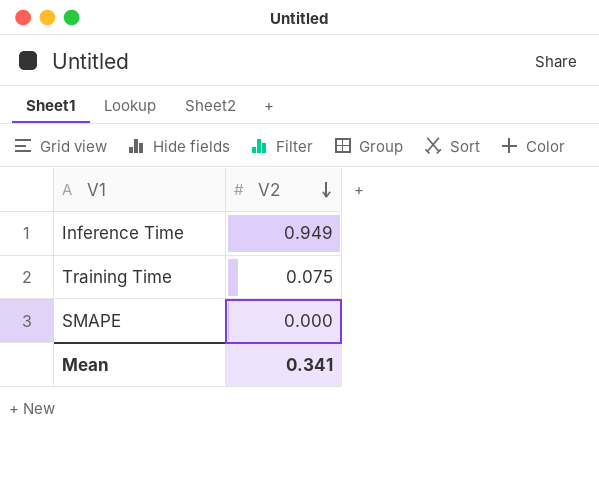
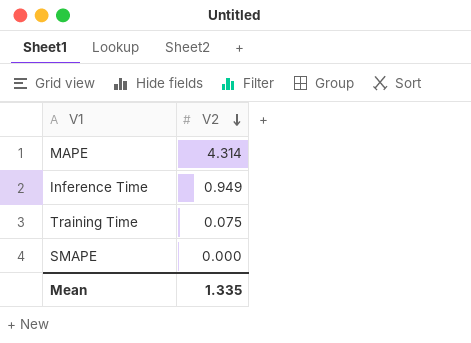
row MAPE: none -> 4.314
Mean | V2: 0.341 -> 1.335

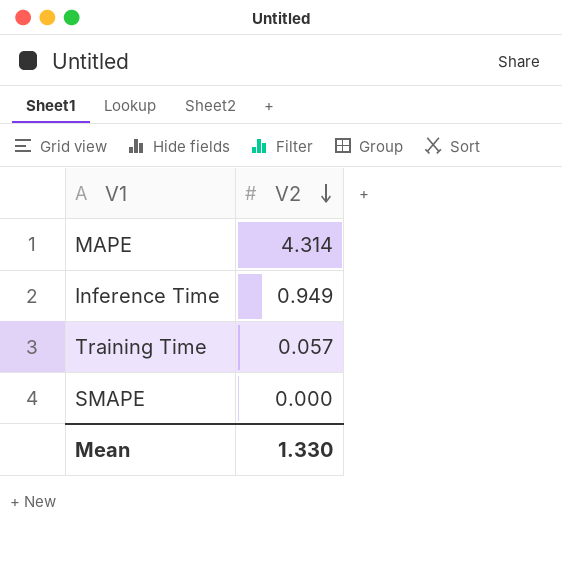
Training Time | V2: 0.075 -> 0.057
Mean | V2: 1.335 -> 1.330

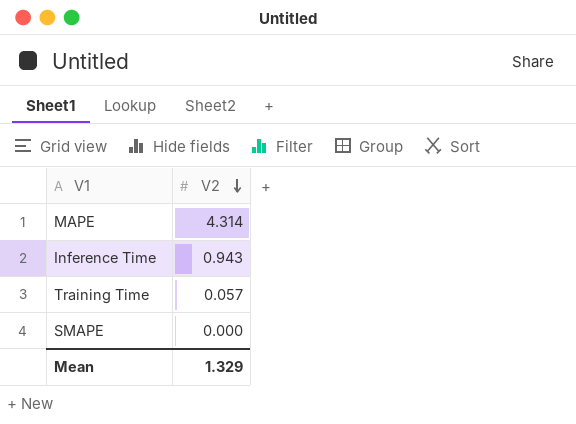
Inference Time | V2: 0.949 -> 0.943
Mean | V2: 1.330 -> 1.329

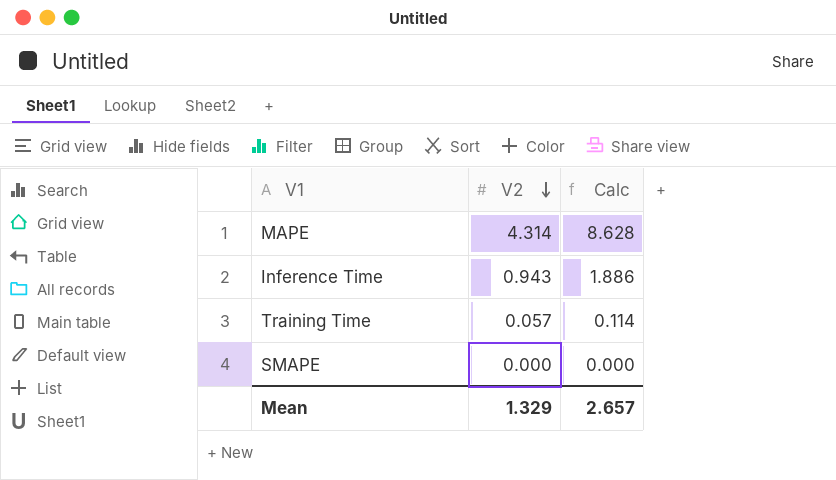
column Calc | formula: none -> [V2] * 2

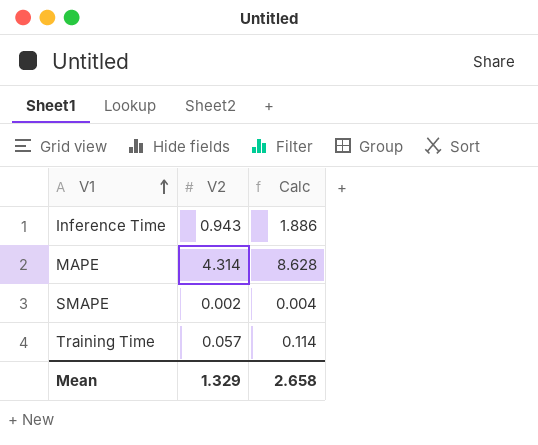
row order: V2 descending -> V1 ascending
SMAPE | V2: 0.000 -> 0.002
SMAPE | Calc: 0.000 -> 0.004
Mean | Calc: 2.657 -> 2.658

